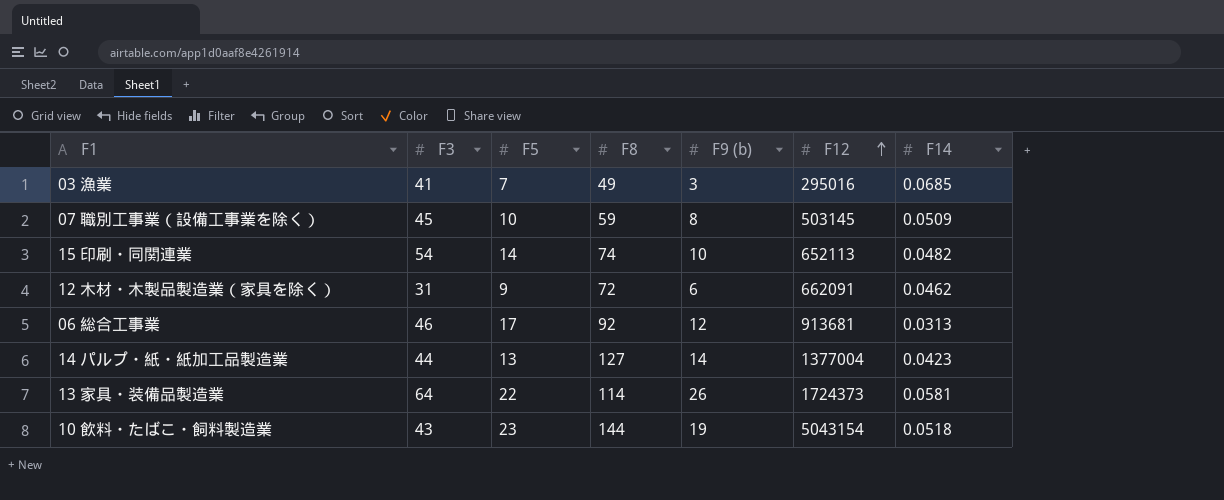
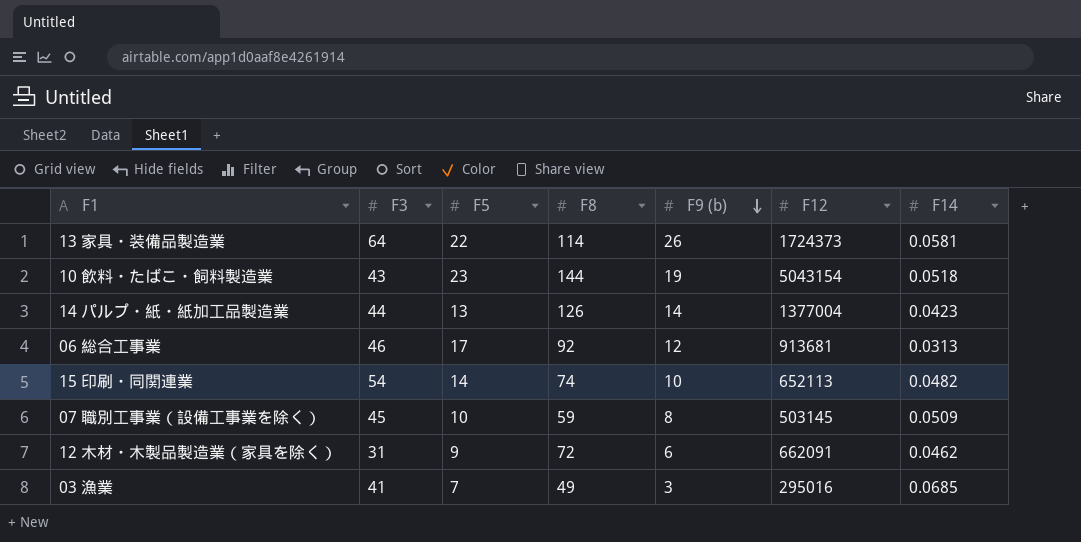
row order: F12 ascending -> F9 (b) descending
14 パルプ・紙・紙加工品製造業 | F8: 127 -> 126

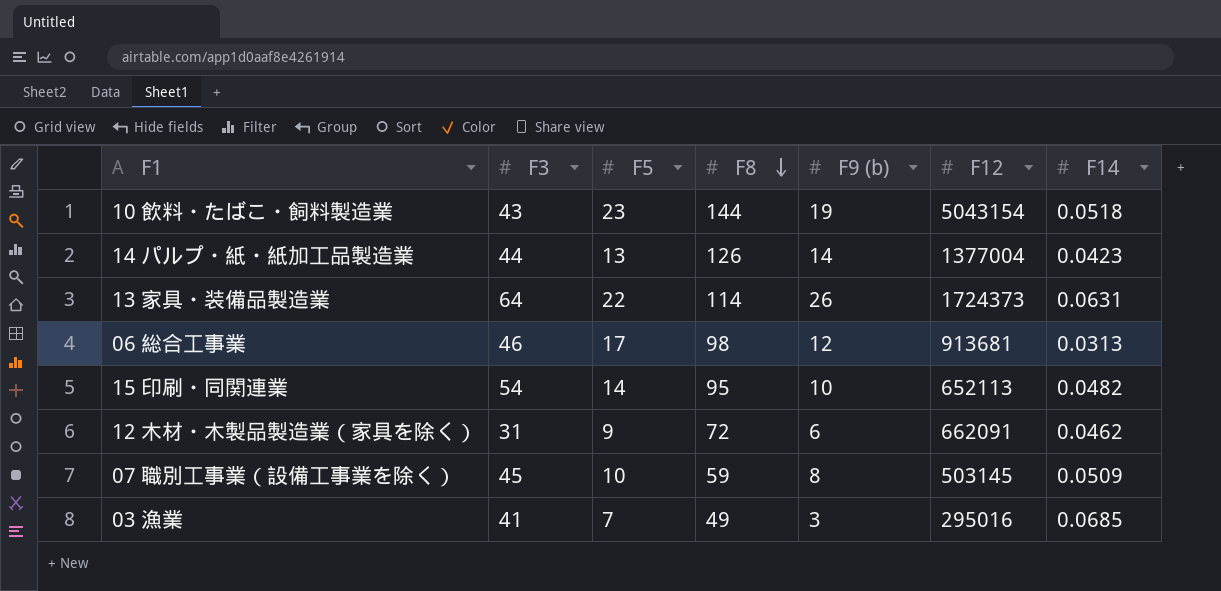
row order: F9 (b) descending -> F8 descending
13 家具・装備品製造業 | F14: 0.0581 -> 0.0631
06 総合工事業 | F8: 92 -> 98
15 印刷・同関連業 | F8: 74 -> 95

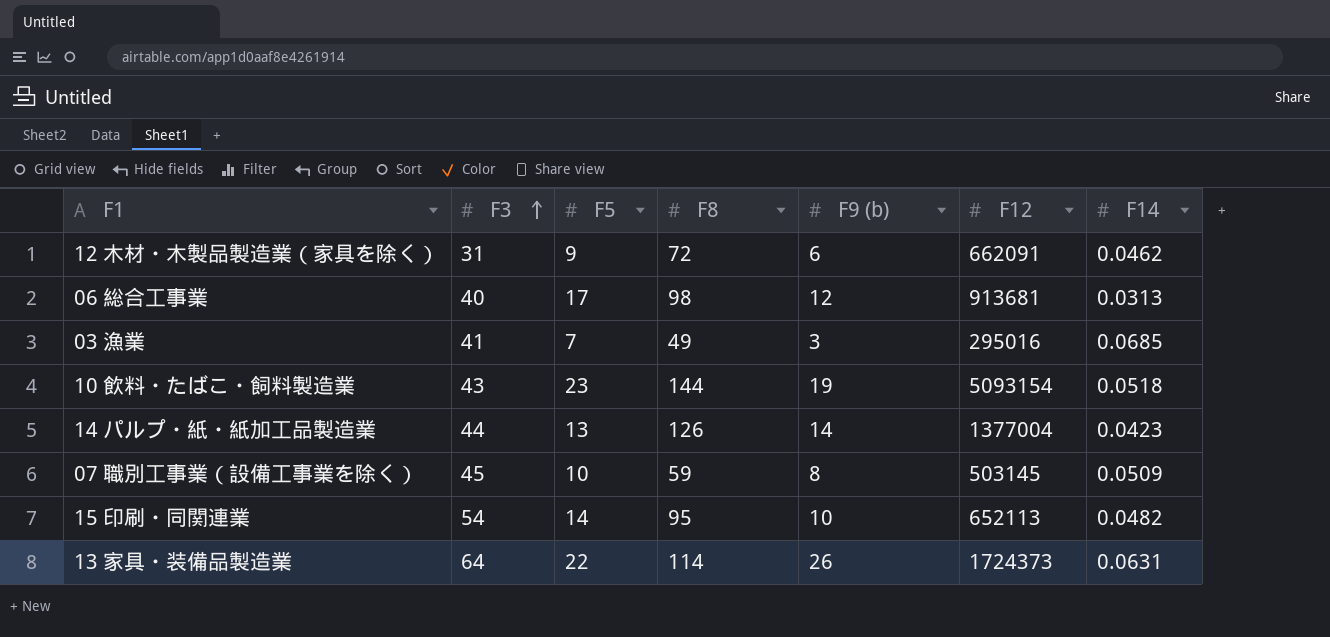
row order: F8 descending -> F3 ascending
06 総合工事業 | F3: 46 -> 40
10 飲料・たばこ・飼料製造業 | F12: 5043154 -> 5093154

